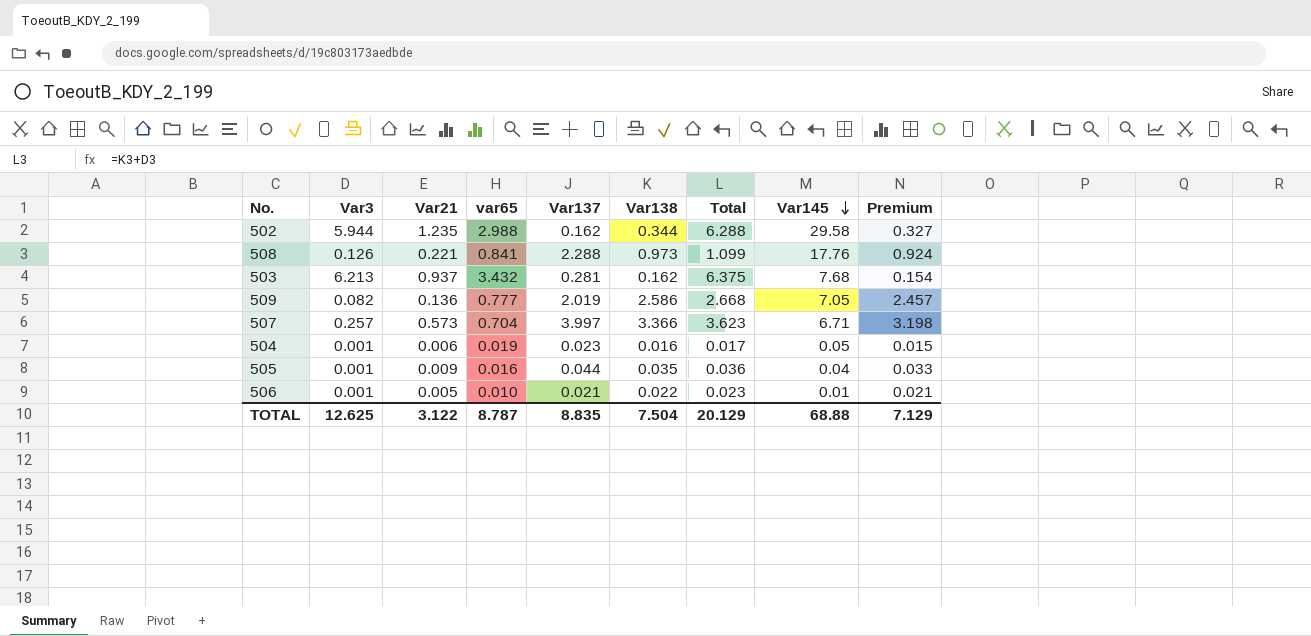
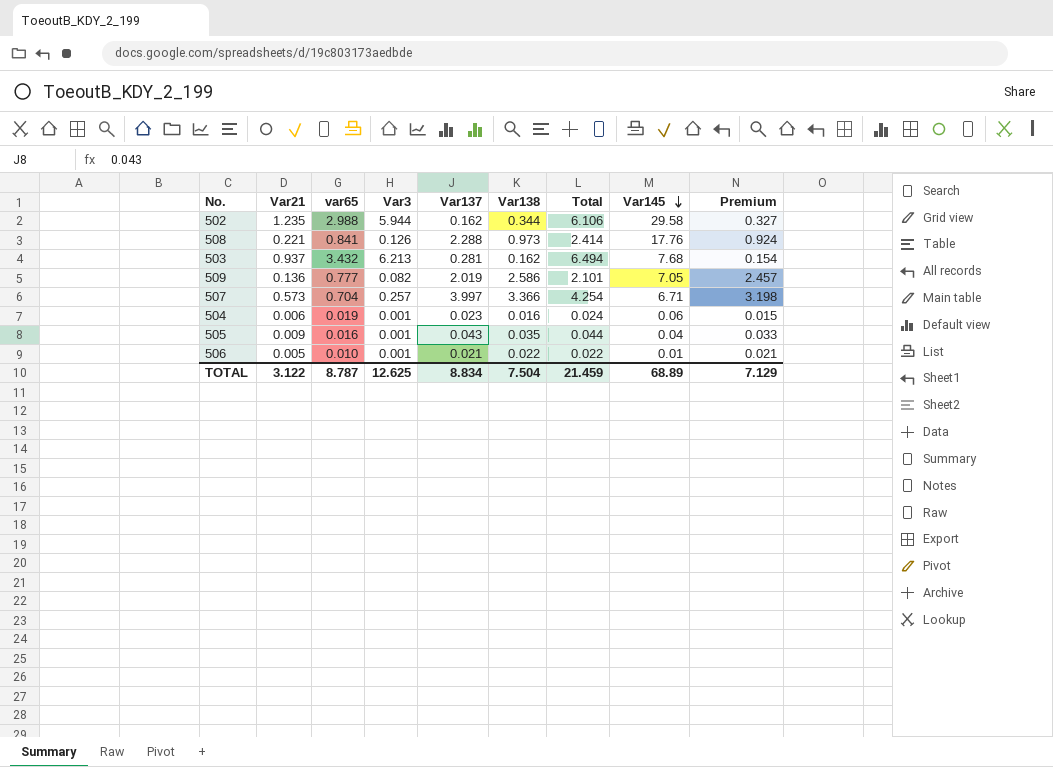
column Var3 | position: 2 -> 4
column Total | formula: [Var3] + [Var138] -> [Var3] + [Var137]
504 | Var145: 0.05 -> 0.06
505 | Var137: 0.044 -> 0.043
TOTAL | Var137: 8.835 -> 8.834
TOTAL | Total: 20.129 -> 21.459
TOTAL | Var145: 68.88 -> 68.89

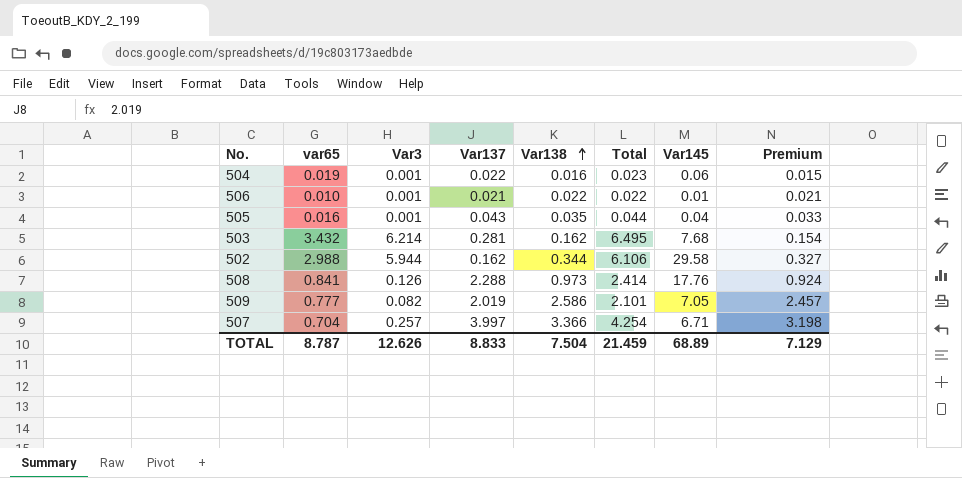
row order: Var145 descending -> Var138 ascending
column Var21 | position: 2 -> none
504 | Var137: 0.023 -> 0.022
504 | Total: 0.024 -> 0.023
503 | Var3: 6.213 -> 6.214
503 | Total: 6.494 -> 6.495
TOTAL | Var3: 12.625 -> 12.626
TOTAL | Var137: 8.834 -> 8.833

